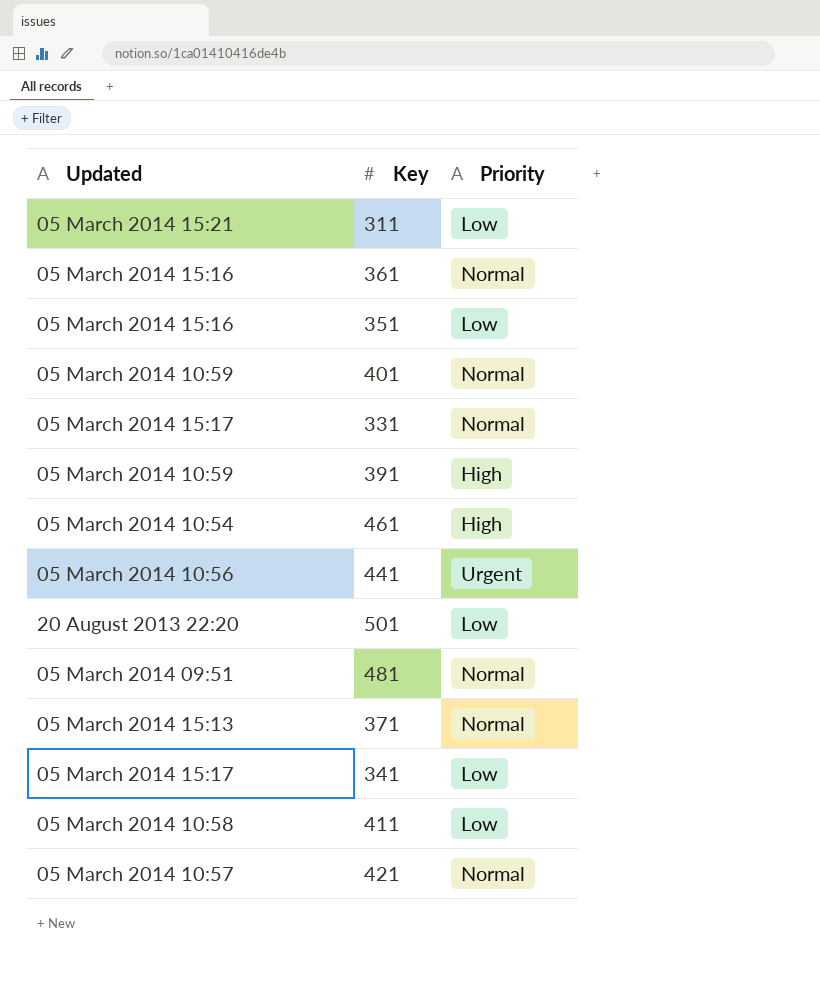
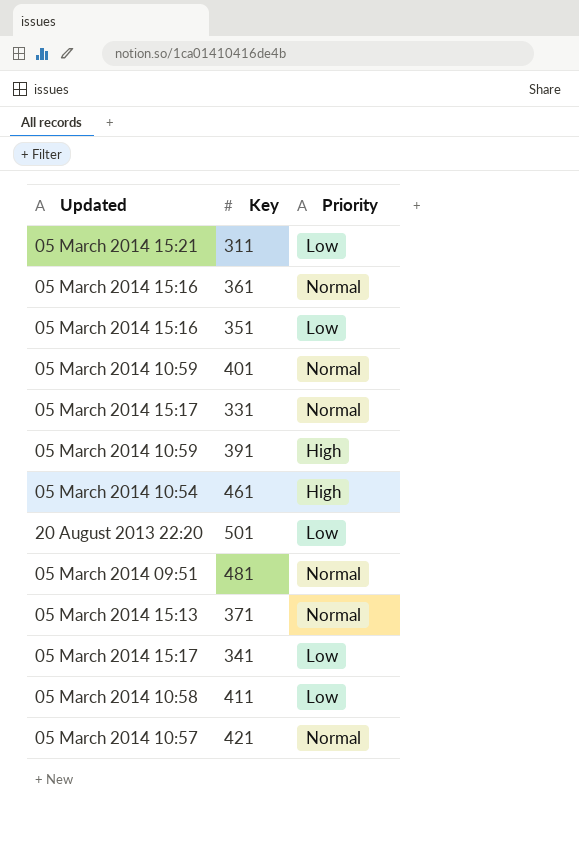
row 441: 05 March 2014 10:56 | Urgent -> none

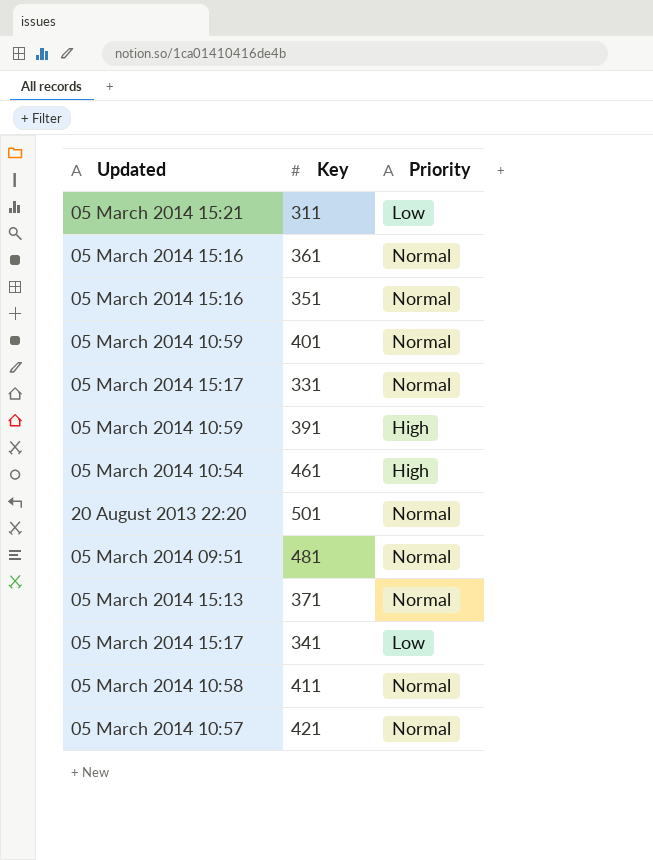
351 | Priority: Low -> Normal
501 | Priority: Low -> Normal
411 | Priority: Low -> Normal

